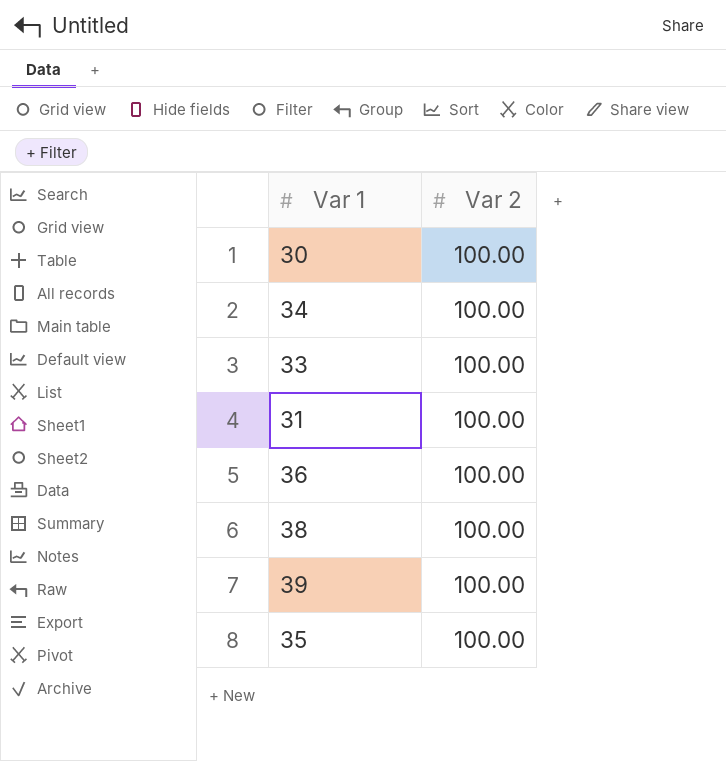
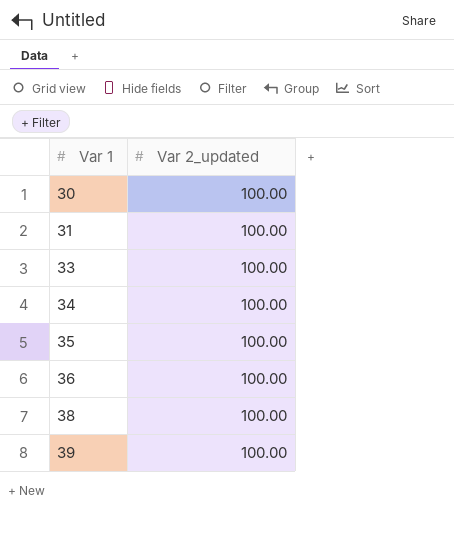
row order: none -> Var 1 ascending
column name: Var 2 -> Var 2_updated

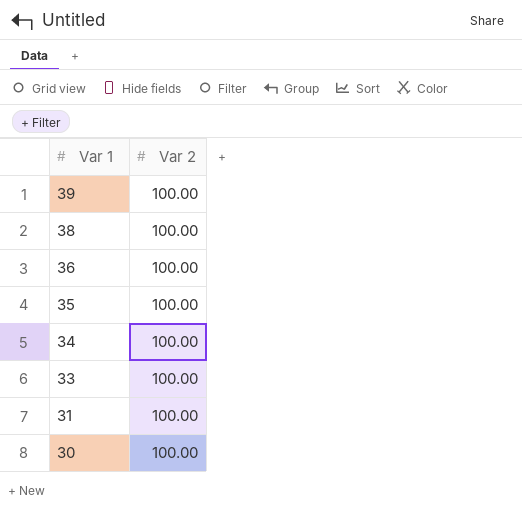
row order: Var 1 ascending -> Var 1 descending
column name: Var 2_updated -> Var 2

